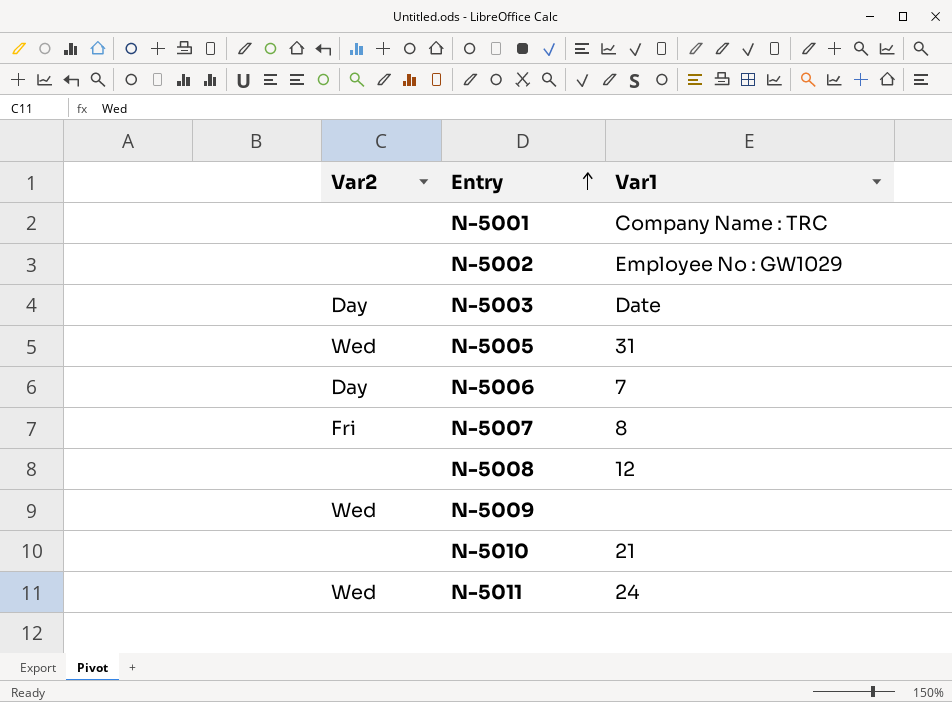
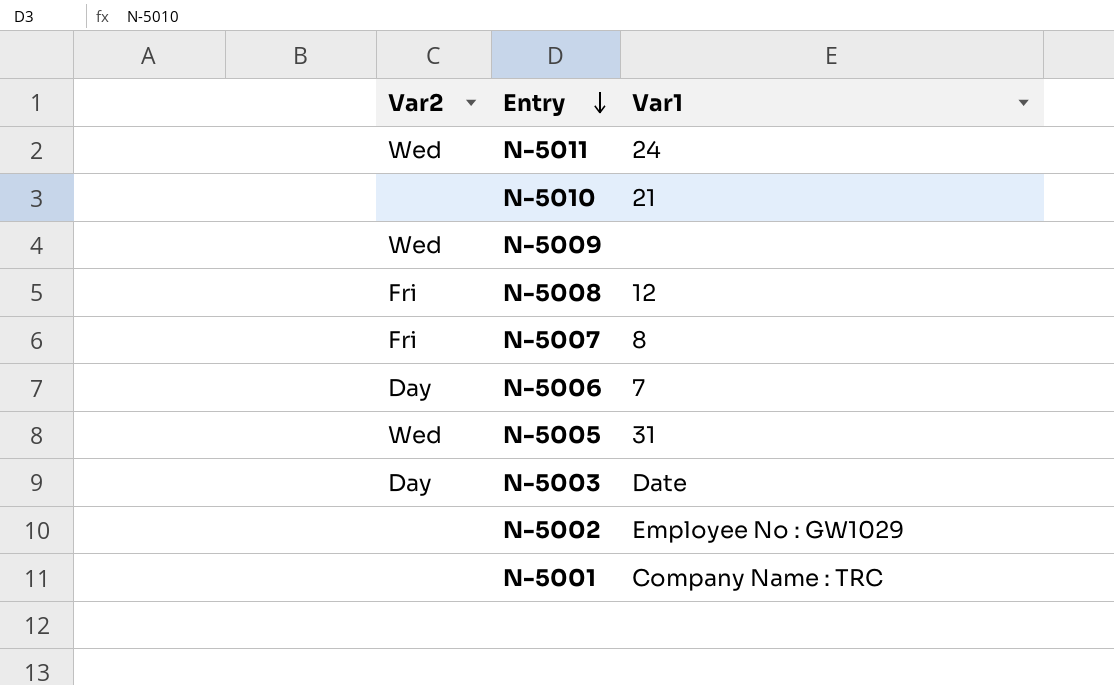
row order: Entry ascending -> Entry descending
N-5008 | Var2: none -> Fri

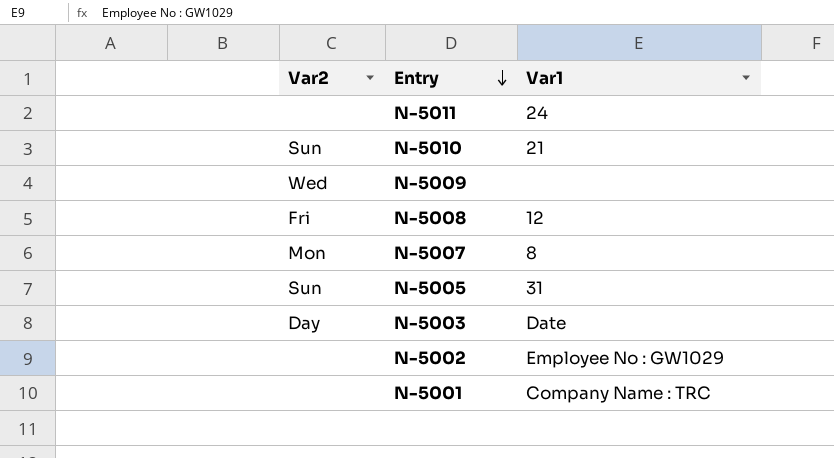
row N-5006: Day | 7 -> none
N-5011 | Var2: Wed -> none
N-5010 | Var2: none -> Sun
N-5007 | Var2: Fri -> Mon
N-5005 | Var2: Wed -> Sun

